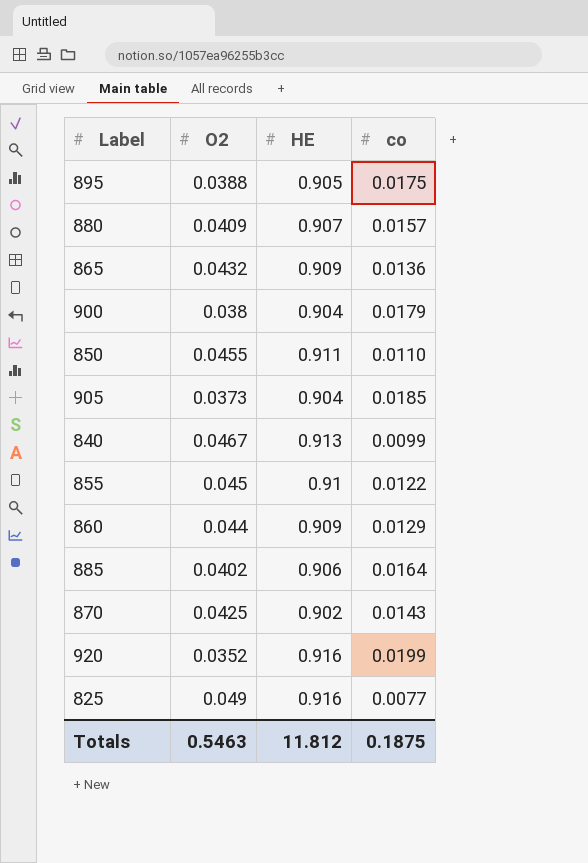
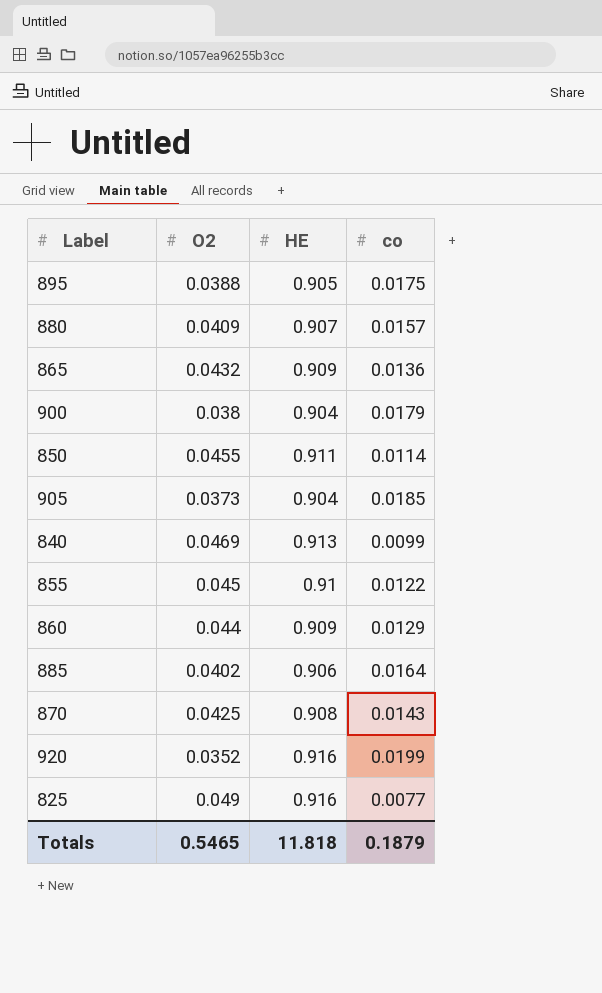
850 | co: 0.0110 -> 0.0114
840 | O2: 0.0467 -> 0.0469
870 | HE: 0.902 -> 0.908
Totals | O2: 0.5463 -> 0.5465
Totals | HE: 11.812 -> 11.818
Totals | co: 0.1875 -> 0.1879

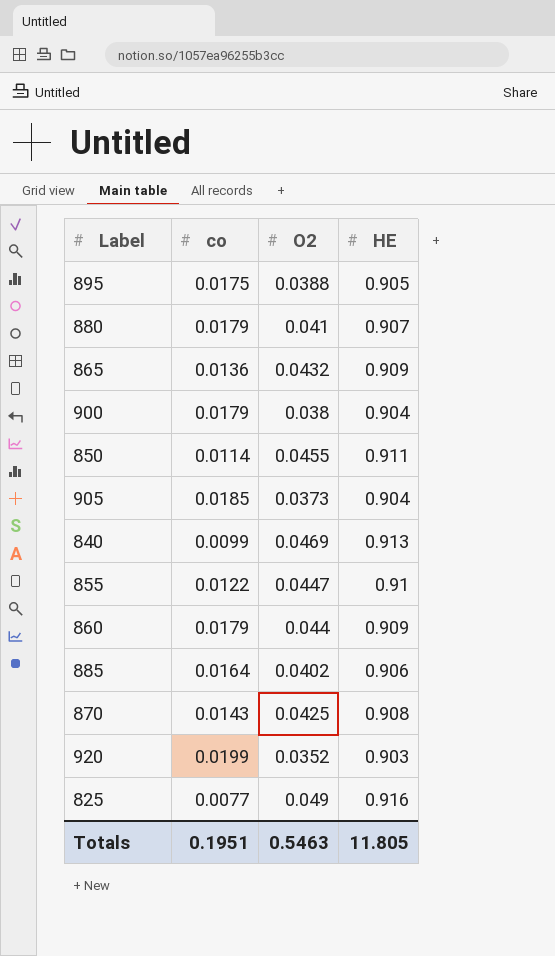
column co | position: 4 -> 2
880 | co: 0.0157 -> 0.0179
880 | O2: 0.0409 -> 0.041
855 | O2: 0.045 -> 0.0447
860 | co: 0.0129 -> 0.0179
920 | HE: 0.916 -> 0.903
Totals | co: 0.1879 -> 0.1951
Totals | O2: 0.5465 -> 0.5463
Totals | HE: 11.818 -> 11.805

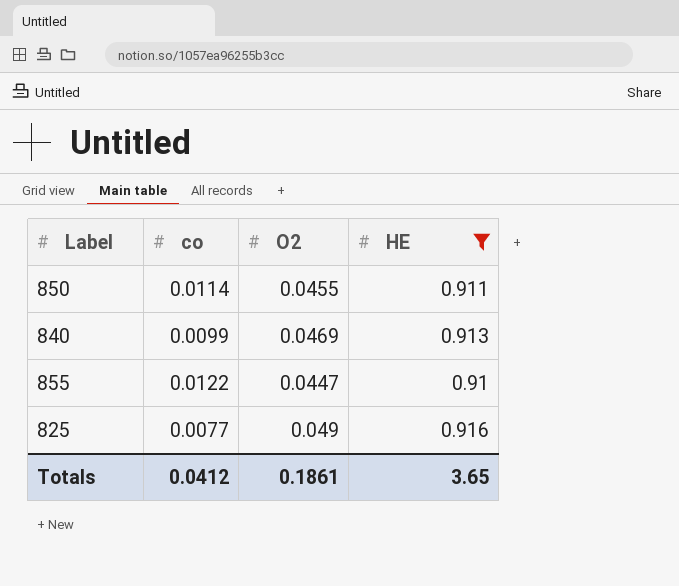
filter: none -> HE >= 0.91
Totals | co: 0.1951 -> 0.0412
Totals | O2: 0.5463 -> 0.1861
Totals | HE: 11.805 -> 3.65

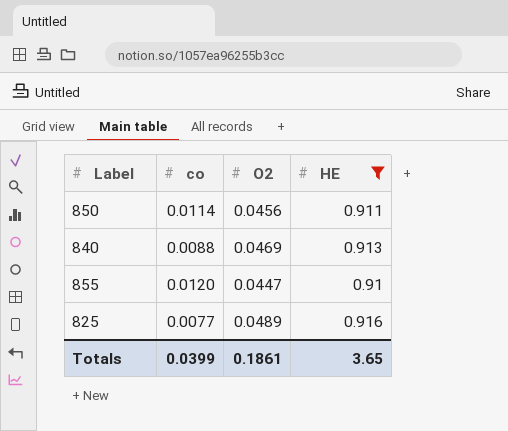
850 | O2: 0.0455 -> 0.0456
840 | co: 0.0099 -> 0.0088
855 | co: 0.0122 -> 0.0120
825 | O2: 0.049 -> 0.0489
Totals | co: 0.0412 -> 0.0399

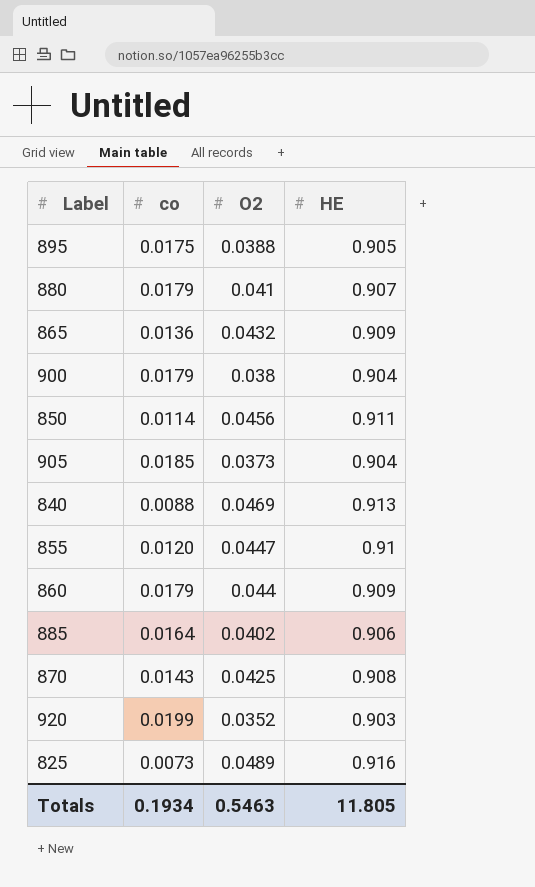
filter: HE >= 0.91 -> none
825 | co: 0.0077 -> 0.0073
Totals | co: 0.0399 -> 0.1934
Totals | O2: 0.1861 -> 0.5463
Totals | HE: 3.65 -> 11.805

